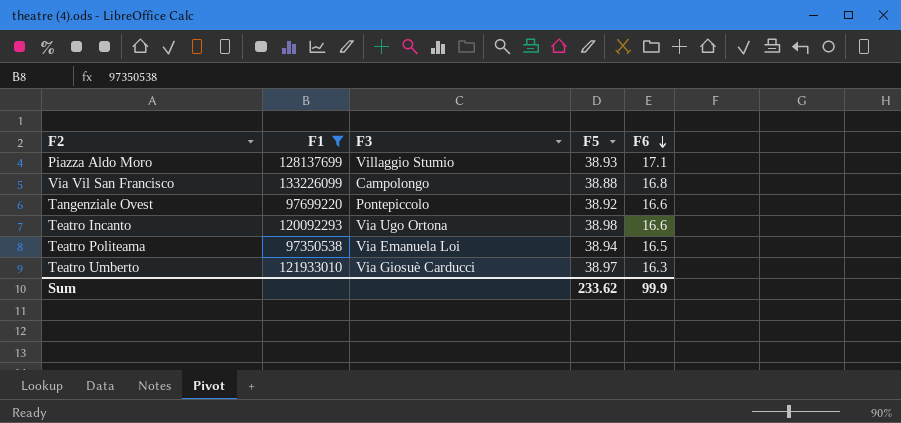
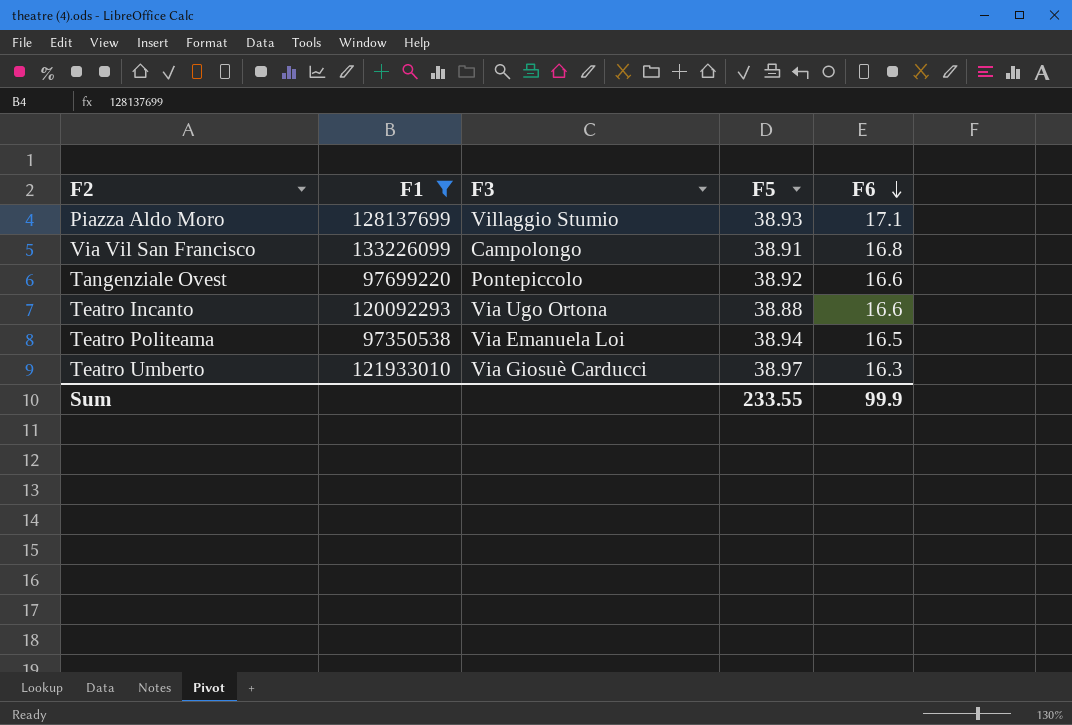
Via Vil San Francisco | F5: 38.88 -> 38.91
Teatro Incanto | F5: 38.98 -> 38.88
Sum | F5: 233.62 -> 233.55

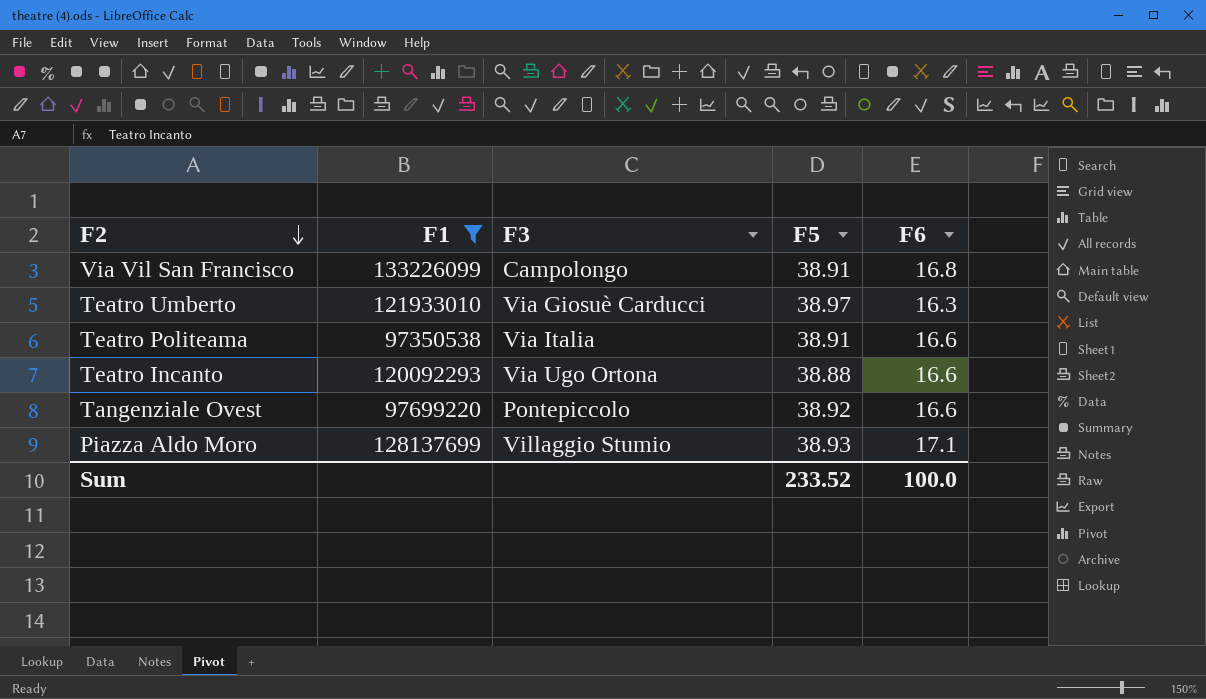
row order: F6 descending -> F2 descending
Teatro Politeama | F3: Via Emanuela Loi -> Via Italia
Teatro Politeama | F5: 38.94 -> 38.91
Teatro Politeama | F6: 16.5 -> 16.6
Sum | F5: 233.55 -> 233.52
Sum | F6: 99.9 -> 100.0

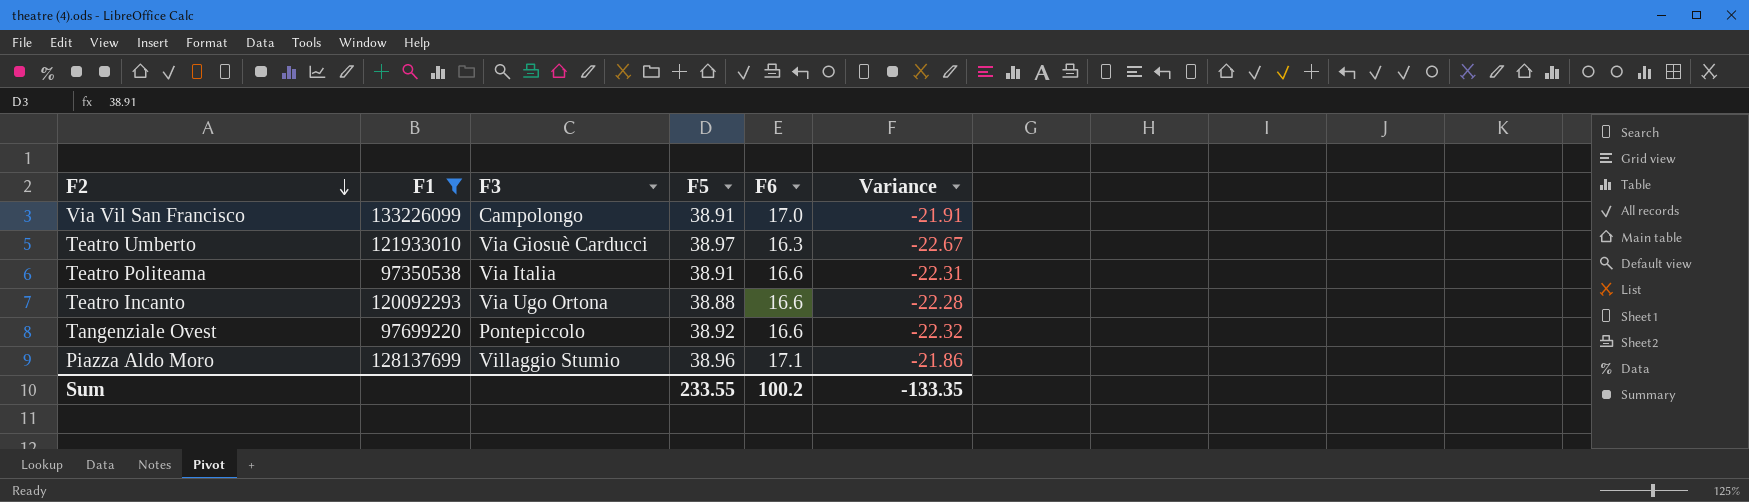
column Variance | formula: none -> [F6] - [F5]
Via Vil San Francisco | F6: 16.8 -> 17.0
Piazza Aldo Moro | F5: 38.93 -> 38.96
Sum | F5: 233.52 -> 233.55
Sum | F6: 100.0 -> 100.2

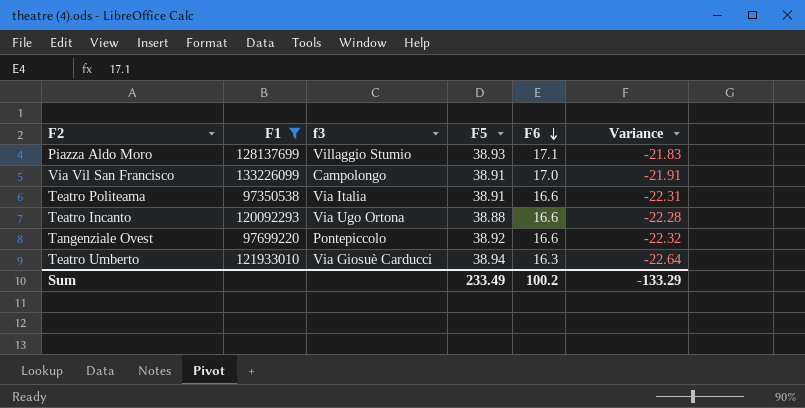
row order: F2 descending -> F6 descending
column name: F3 -> f3
Piazza Aldo Moro | F5: 38.96 -> 38.93
Piazza Aldo Moro | Variance: -21.86 -> -21.83
Teatro Umberto | F5: 38.97 -> 38.94
Teatro Umberto | Variance: -22.67 -> -22.64
Sum | F5: 233.55 -> 233.49
Sum | Variance: -133.35 -> -133.29

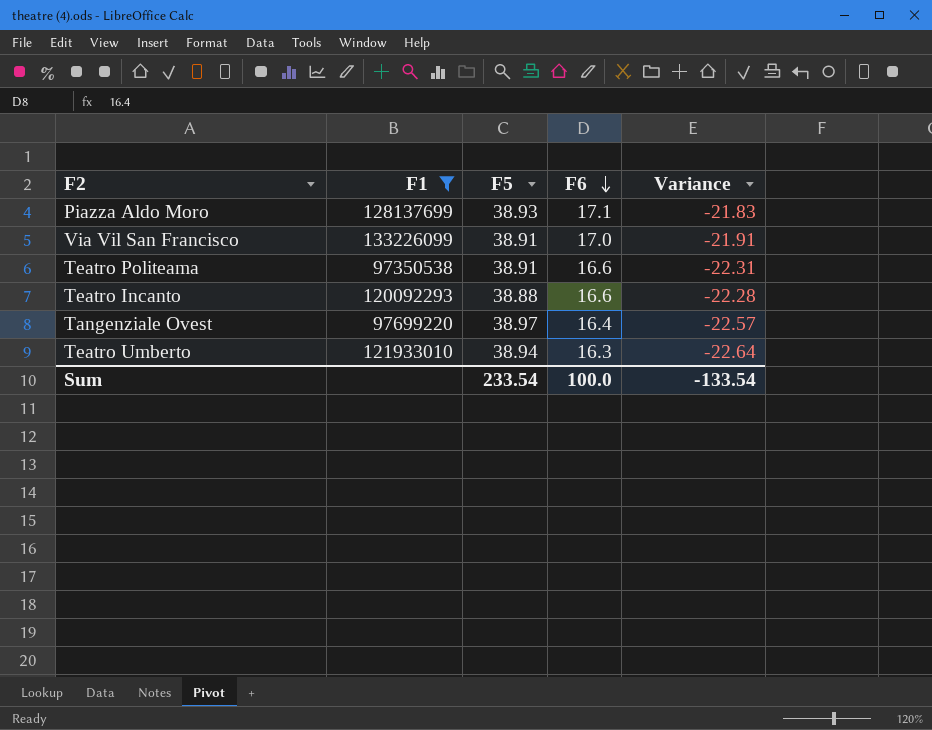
column f3 | position: 3 -> none
Tangenziale Ovest | F5: 38.92 -> 38.97
Tangenziale Ovest | F6: 16.6 -> 16.4
Tangenziale Ovest | Variance: -22.32 -> -22.57
Sum | F5: 233.49 -> 233.54
Sum | F6: 100.2 -> 100.0
Sum | Variance: -133.29 -> -133.54

